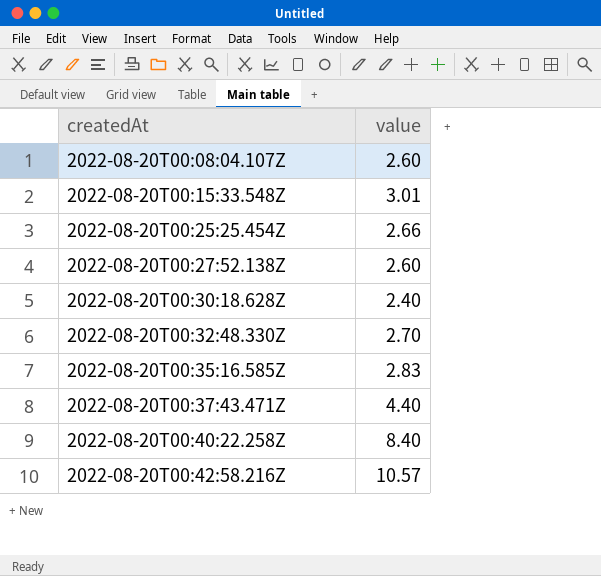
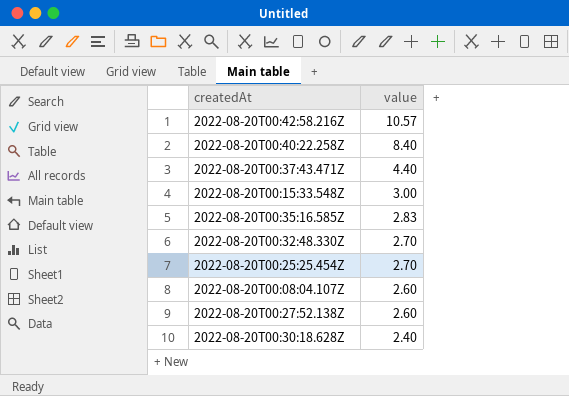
row order: createdAt ascending -> value descending
2022-08-20T00:15:33.548Z | value: 3.01 -> 3.00
2022-08-20T00:25:25.454Z | value: 2.66 -> 2.70

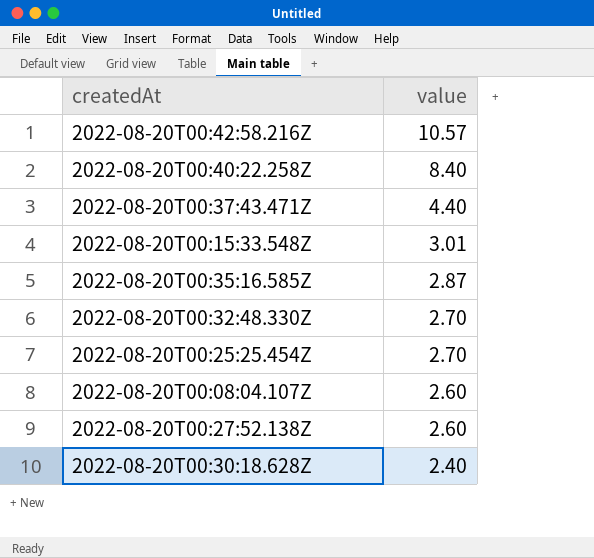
2022-08-20T00:15:33.548Z | value: 3.00 -> 3.01
2022-08-20T00:35:16.585Z | value: 2.83 -> 2.87

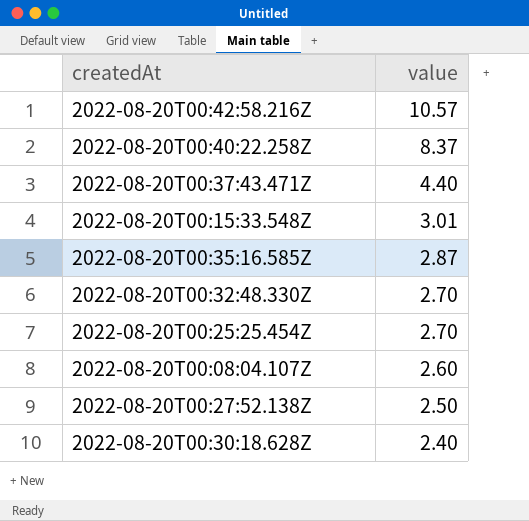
2022-08-20T00:40:22.258Z | value: 8.40 -> 8.37
2022-08-20T00:27:52.138Z | value: 2.60 -> 2.50

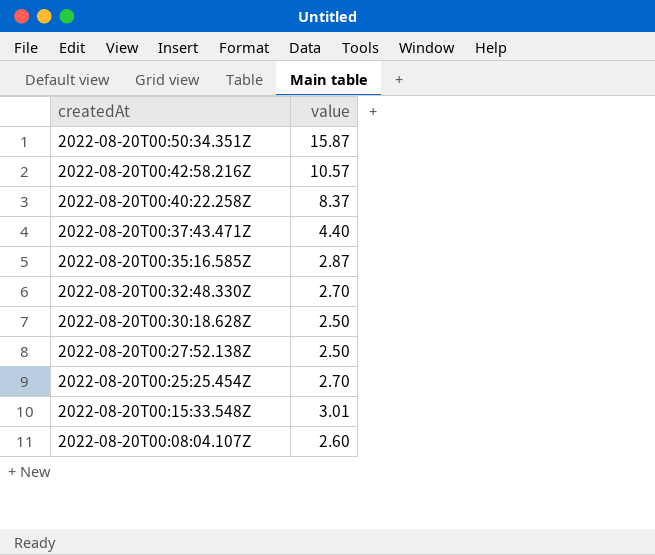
row order: value descending -> createdAt descending
row 2022-08-20T00:50:34.351Z: none -> 15.87
2022-08-20T00:30:18.628Z | value: 2.40 -> 2.50

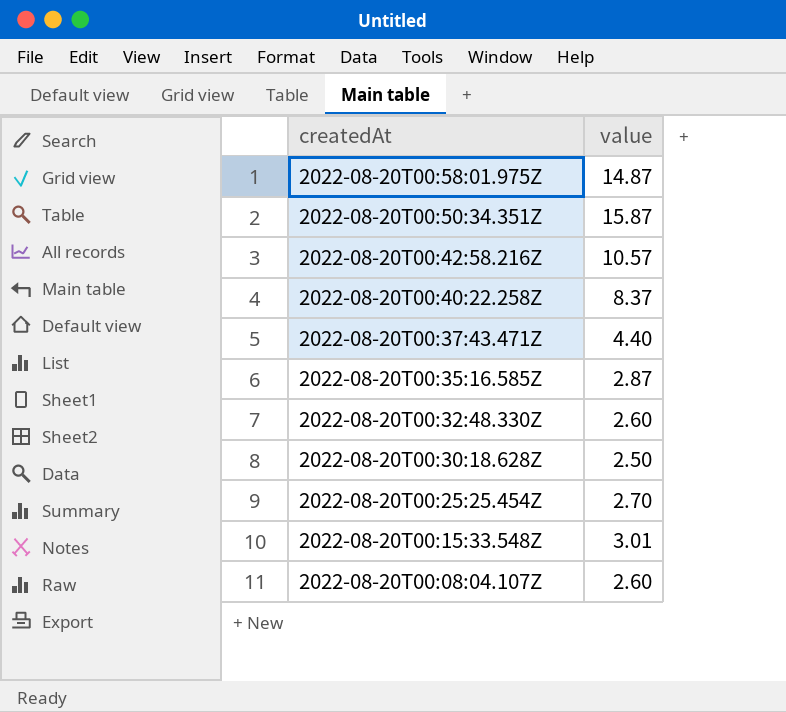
row 2022-08-20T00:27:52.138Z: 2.50 -> none
row 2022-08-20T00:58:01.975Z: none -> 14.87
2022-08-20T00:32:48.330Z | value: 2.70 -> 2.60

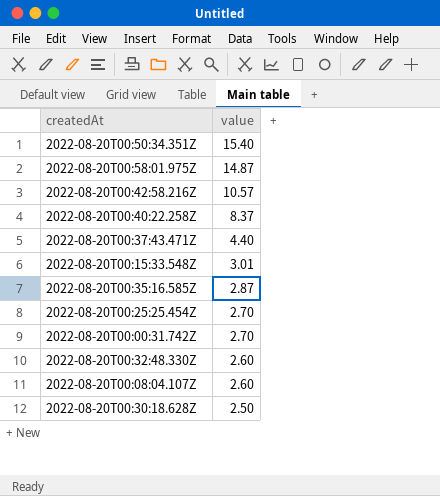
row order: createdAt descending -> value descending
2022-08-20T00:50:34.351Z | value: 15.87 -> 15.40
row 2022-08-20T00:00:31.742Z: none -> 2.70

